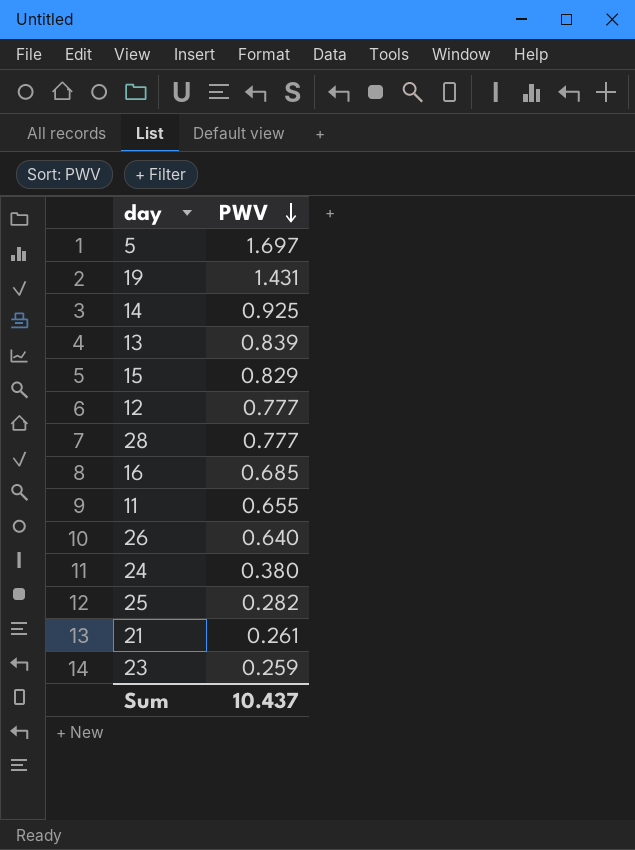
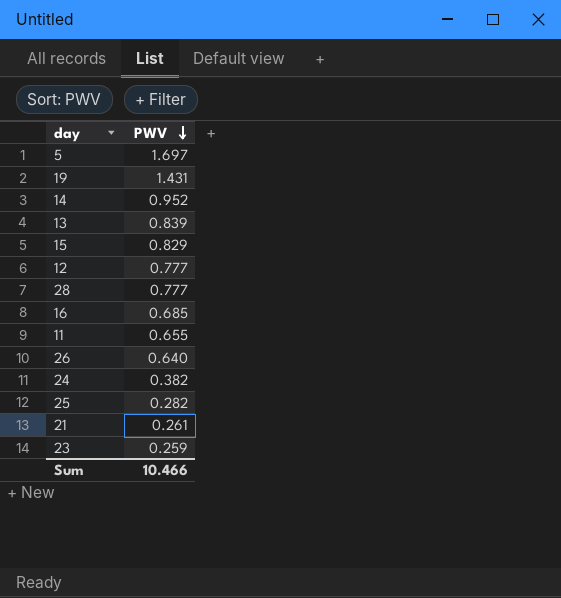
14 | PWV: 0.925 -> 0.952
24 | PWV: 0.380 -> 0.382
Sum | PWV: 10.437 -> 10.466

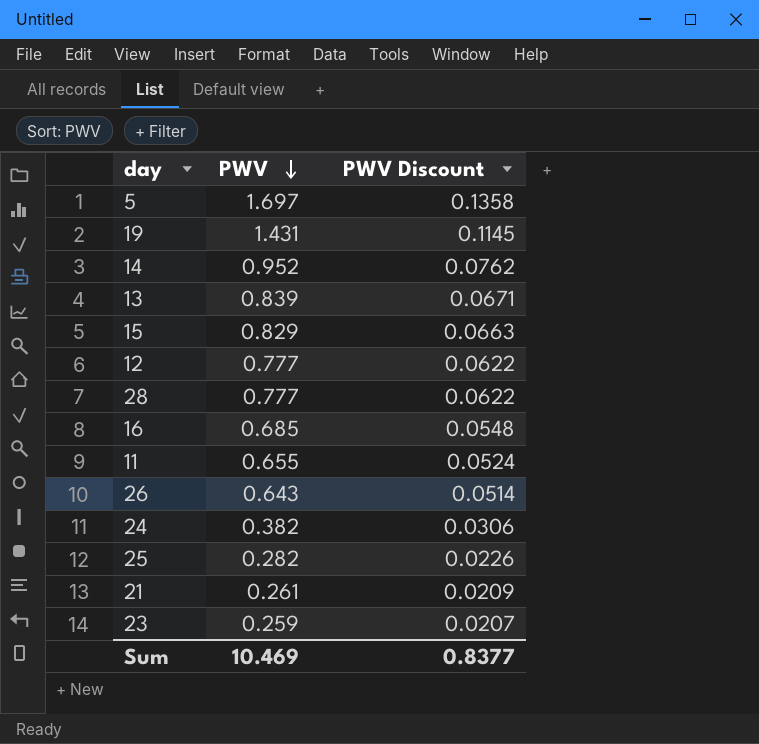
column PWV Discount | formula: none -> [PWV] * 0.08
26 | PWV: 0.640 -> 0.643
Sum | PWV: 10.466 -> 10.469

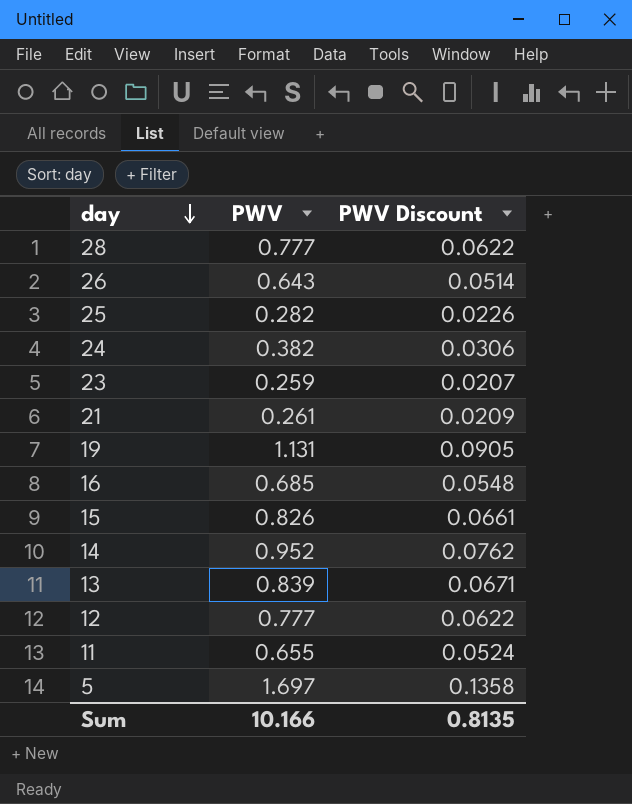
row order: PWV descending -> day descending
19 | PWV: 1.431 -> 1.131
19 | PWV Discount: 0.1145 -> 0.0905
15 | PWV: 0.829 -> 0.826
15 | PWV Discount: 0.0663 -> 0.0661
Sum | PWV: 10.469 -> 10.166
Sum | PWV Discount: 0.8377 -> 0.8135

